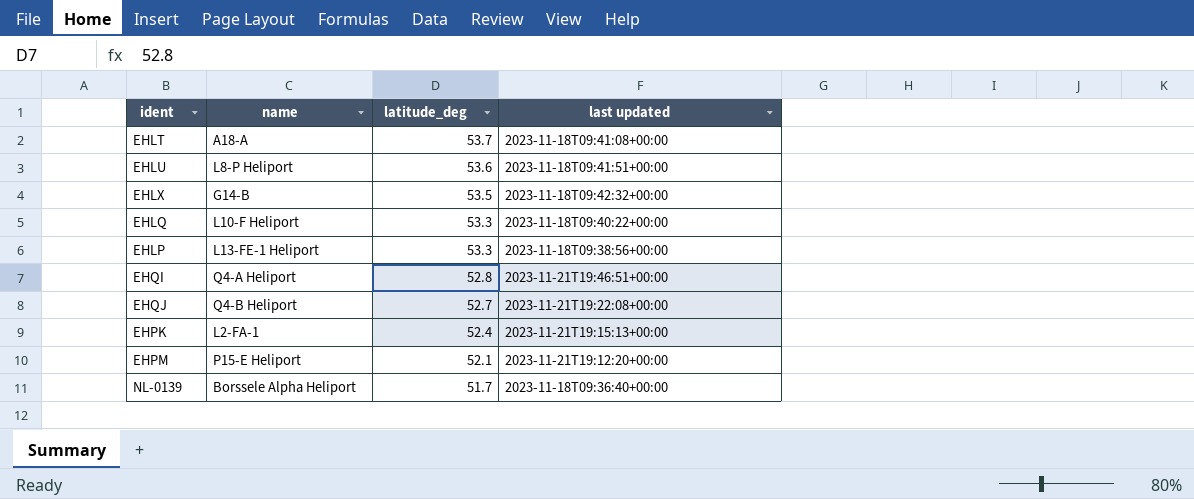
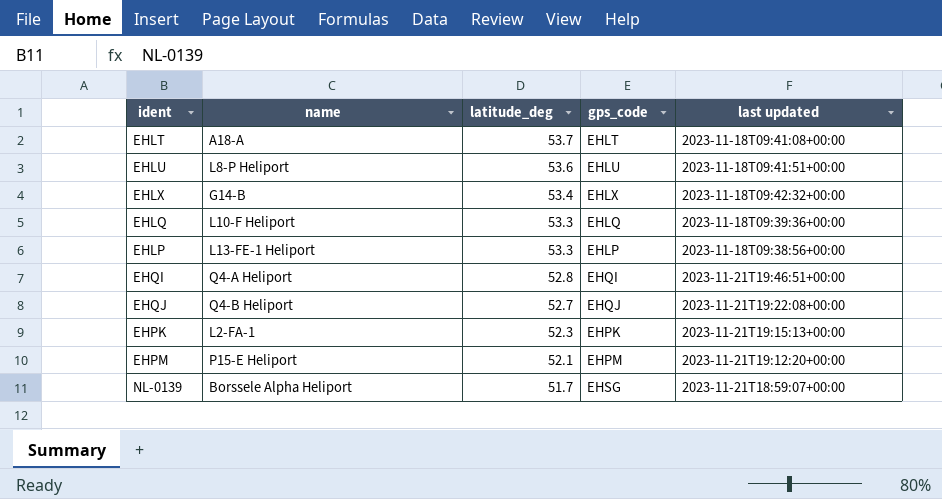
column gps_code | position: none -> 4
EHLX | latitude_deg: 53.5 -> 53.4
EHLQ | last updated: 2023-11-18T09:40:22+00:00 -> 2023-11-18T09:39:36+00:00
EHPK | latitude_deg: 52.4 -> 52.3
NL-0139 | last updated: 2023-11-18T09:36:40+00:00 -> 2023-11-21T18:59:07+00:00

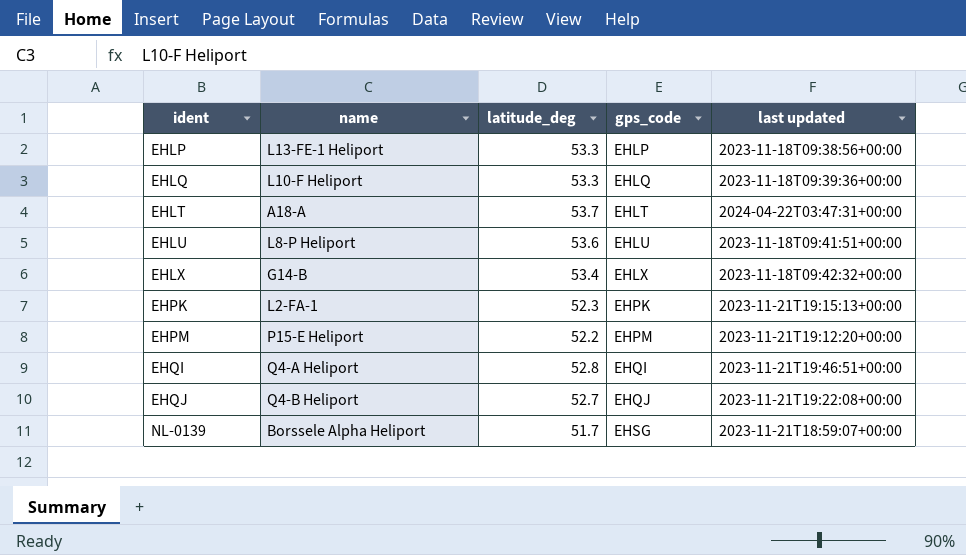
row order: latitude_deg descending -> ident ascending
EHLT | last updated: 2023-11-18T09:41:08+00:00 -> 2024-04-22T03:47:31+00:00
EHPM | latitude_deg: 52.1 -> 52.2

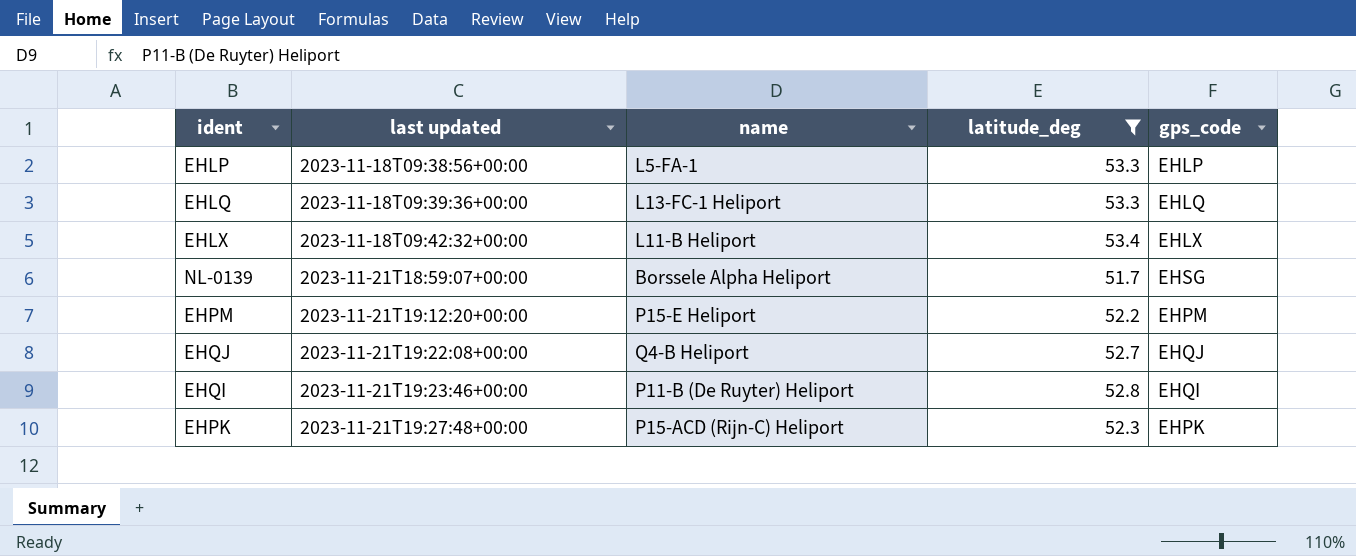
filter: none -> latitude_deg <= 53.4
row order: ident ascending -> last updated ascending
column last updated | position: 5 -> 2
EHLP | name: L13-FE-1 Heliport -> L5-FA-1
EHLQ | name: L10-F Heliport -> L13-FC-1 Heliport
EHLX | name: G14-B -> L11-B Heliport
EHQI | last updated: 2023-11-21T19:46:51+00:00 -> 2023-11-21T19:23:46+00:00
EHQI | name: Q4-A Heliport -> P11-B (De Ruyter) Heliport
EHPK | last updated: 2023-11-21T19:15:13+00:00 -> 2023-11-21T19:27:48+00:00
EHPK | name: L2-FA-1 -> P15-ACD (Rijn-C) Heliport

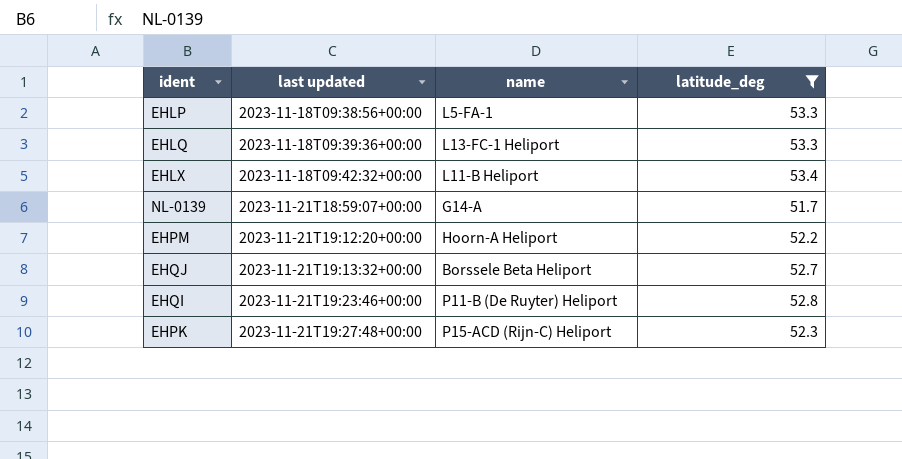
column gps_code | position: 5 -> none
NL-0139 | name: Borssele Alpha Heliport -> G14-A
EHPM | name: P15-E Heliport -> Hoorn-A Heliport
EHQJ | last updated: 2023-11-21T19:22:08+00:00 -> 2023-11-21T19:13:32+00:00
EHQJ | name: Q4-B Heliport -> Borssele Beta Heliport

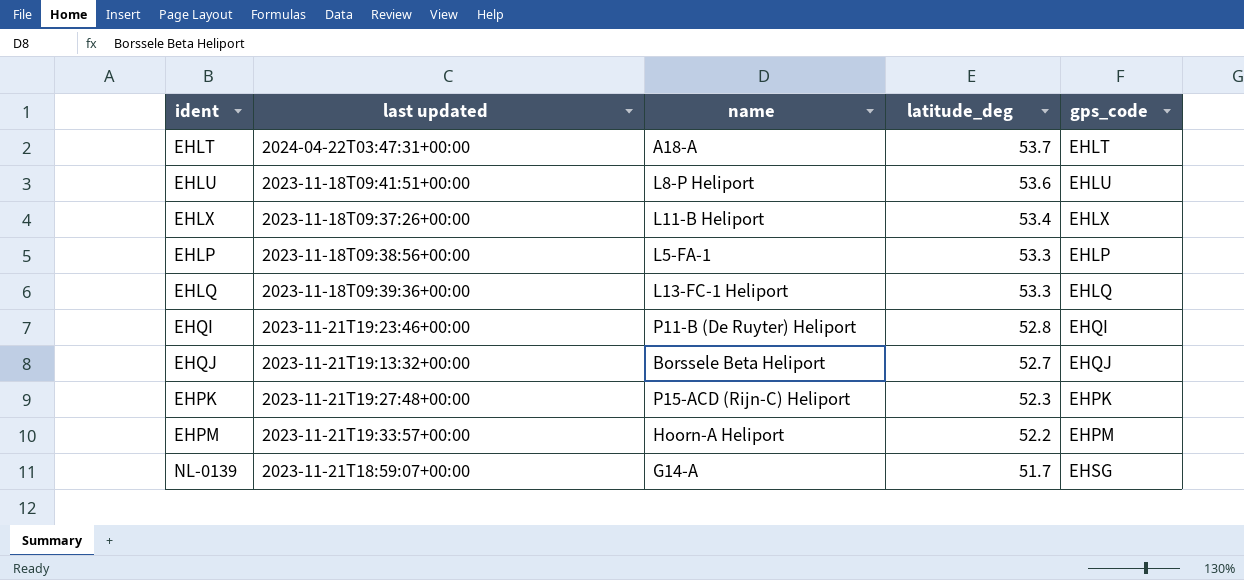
filter: latitude_deg <= 53.4 -> none
row order: last updated ascending -> latitude_deg descending
column gps_code | position: none -> 5
EHLX | last updated: 2023-11-18T09:42:32+00:00 -> 2023-11-18T09:37:26+00:00
EHPM | last updated: 2023-11-21T19:12:20+00:00 -> 2023-11-21T19:33:57+00:00

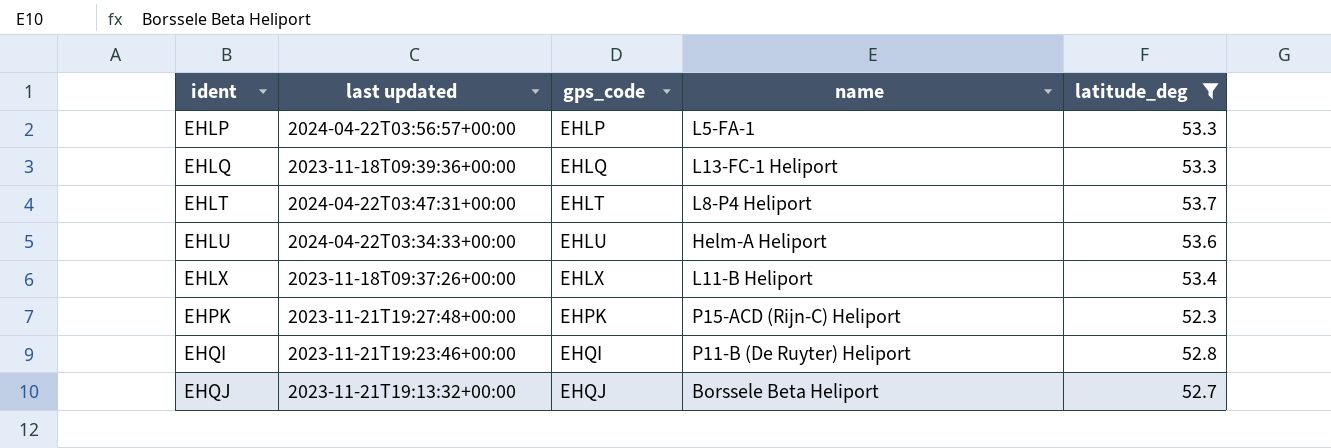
filter: none -> latitude_deg >= 52.3
row order: latitude_deg descending -> ident ascending
column gps_code | position: 5 -> 3
EHLP | last updated: 2023-11-18T09:38:56+00:00 -> 2024-04-22T03:56:57+00:00
EHLT | name: A18-A -> L8-P4 Heliport
EHLU | last updated: 2023-11-18T09:41:51+00:00 -> 2024-04-22T03:34:33+00:00
EHLU | name: L8-P Heliport -> Helm-A Heliport

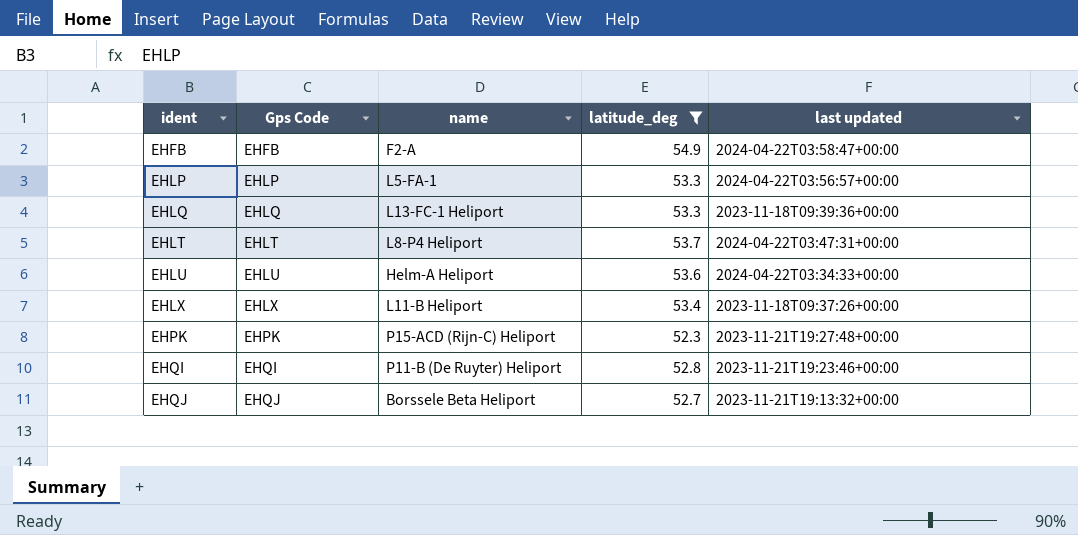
column name: gps_code -> Gps Code
column last updated | position: 2 -> 5
row EHFB: none -> EHFB | F2-A | 54.9 | 2024-04-22T03:58:47+00:00

